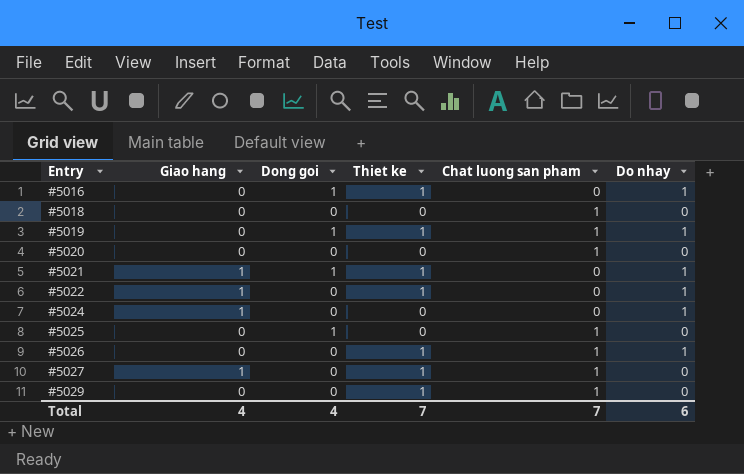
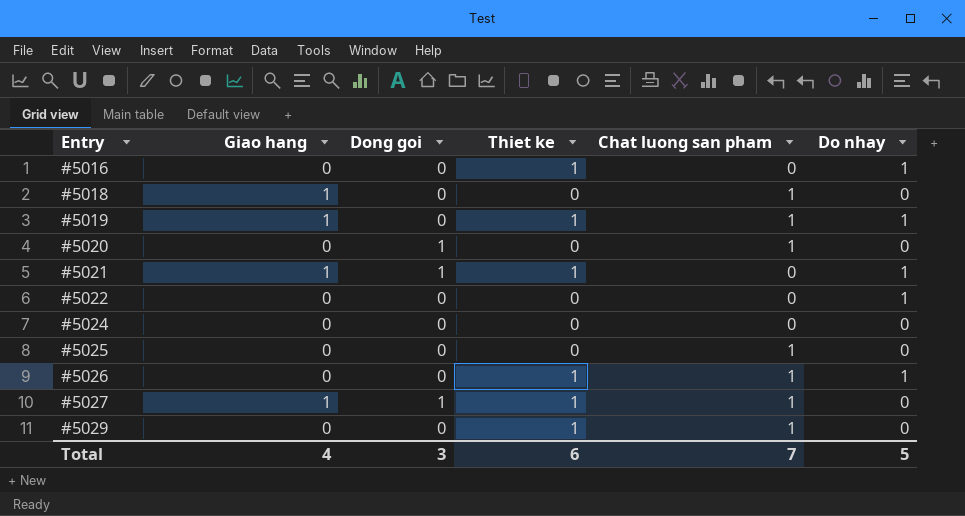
#5016 | Dong goi: 1 -> 0
#5018 | Giao hang: 0 -> 1
#5019 | Giao hang: 0 -> 1
#5019 | Dong goi: 1 -> 0
#5020 | Dong goi: 0 -> 1
#5022 | Giao hang: 1 -> 0
#5022 | Thiet ke: 1 -> 0
#5024 | Giao hang: 1 -> 0
#5024 | Do nhay: 1 -> 0
#5025 | Dong goi: 1 -> 0
#5027 | Dong goi: 0 -> 1
Total | Dong goi: 4 -> 3
Total | Thiet ke: 7 -> 6
Total | Do nhay: 6 -> 5

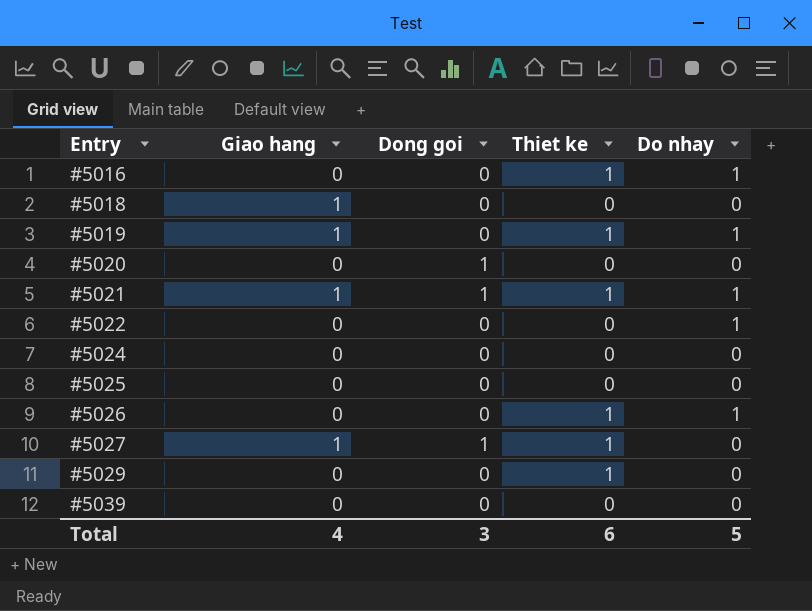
column Chat luong san pham | position: 5 -> none
row #5039: none -> 0 | 0 | 0 | 0

